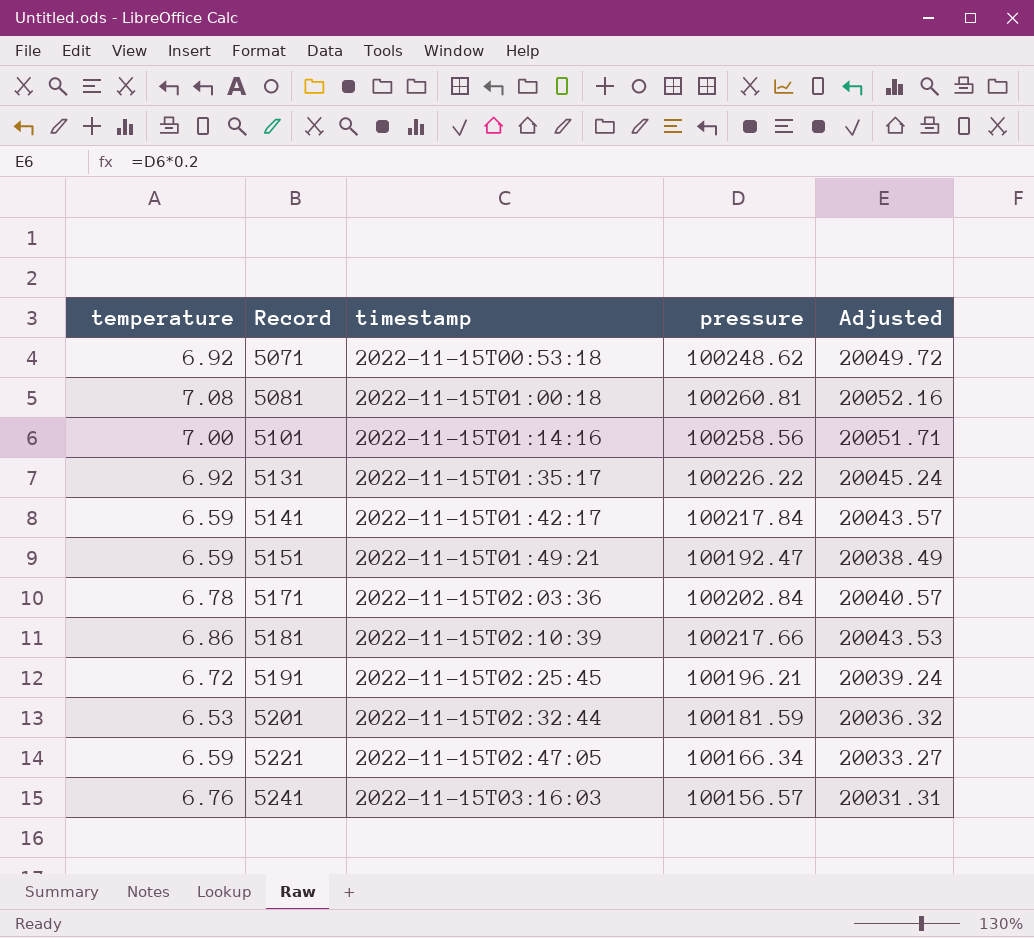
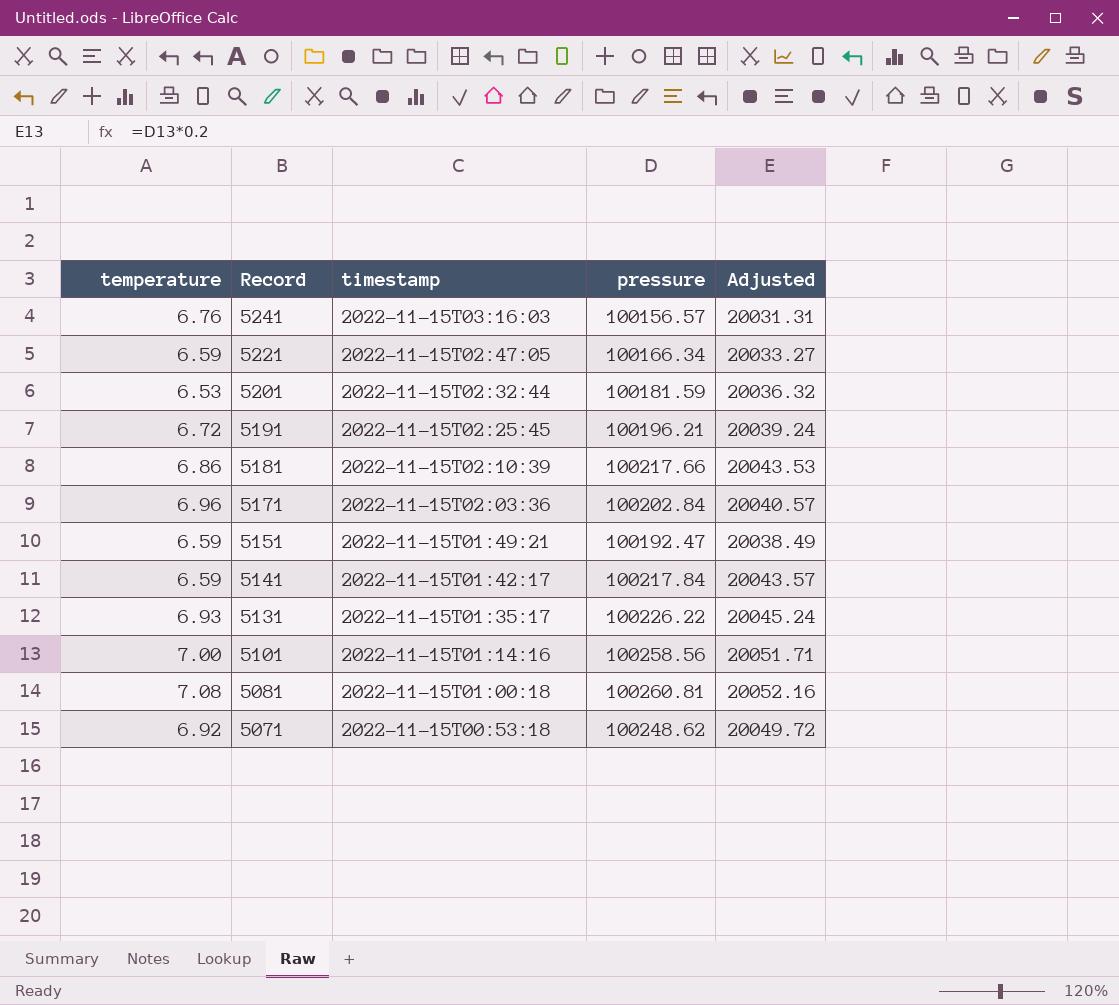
row order: Record ascending -> Record descending
5171 | temperature: 6.78 -> 6.96
5131 | temperature: 6.92 -> 6.93

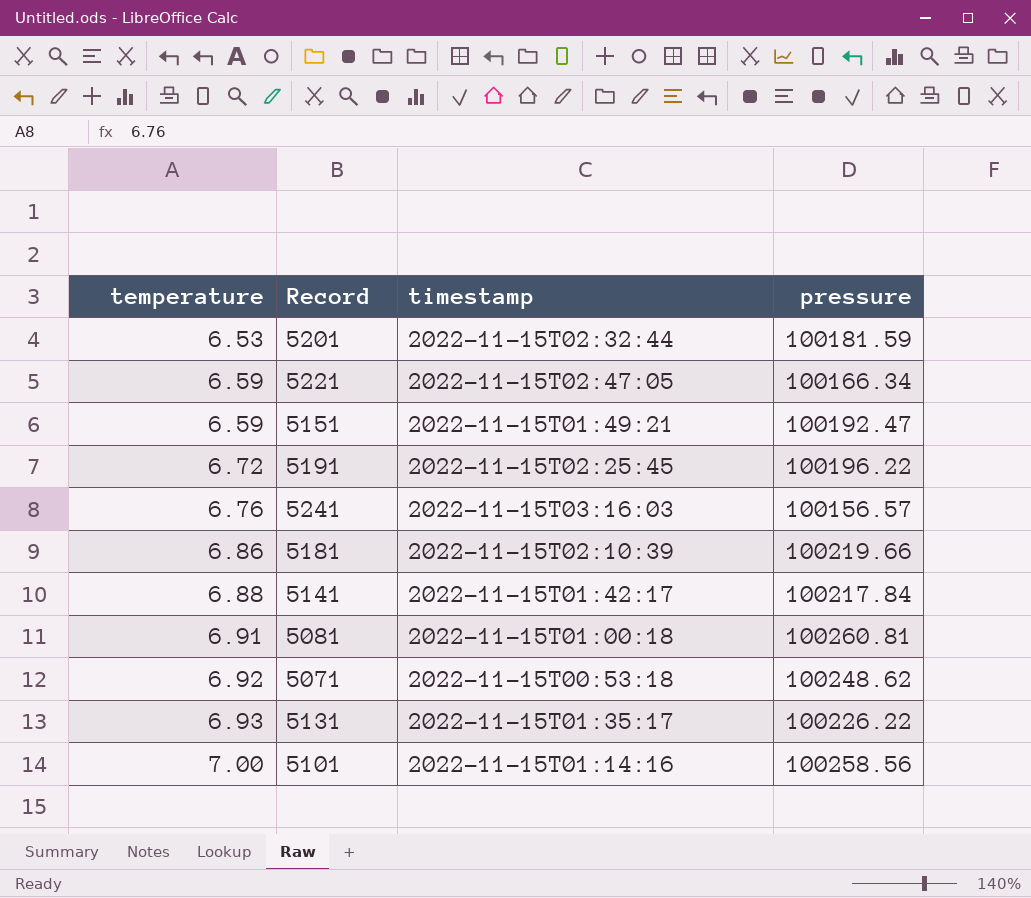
row order: Record descending -> temperature ascending
column Adjusted | formula: [pressure] * 0.2 -> none
row 5171: 6.96 | 2022-11-15T02:03:36 | 100202.84 | 20040.57 -> none
5191 | pressure: 100196.21 -> 100196.22
5181 | pressure: 100217.66 -> 100219.66
5141 | temperature: 6.59 -> 6.88
5081 | temperature: 7.08 -> 6.91

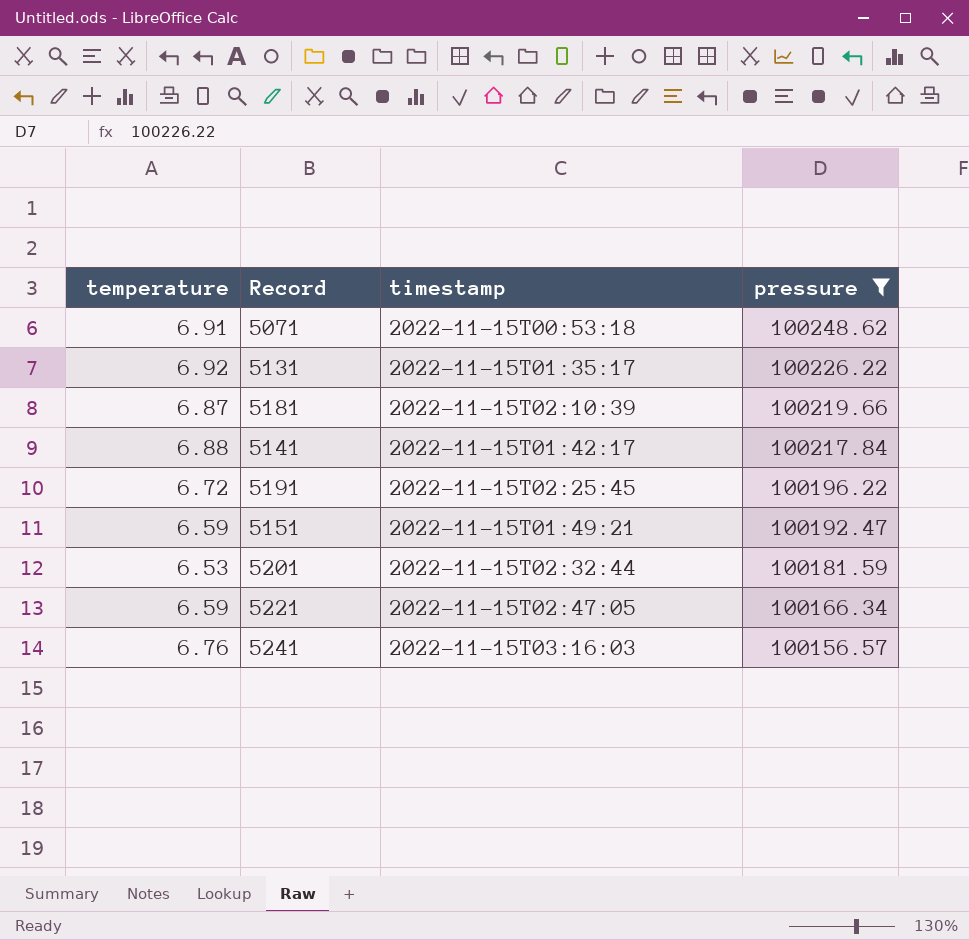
filter: none -> pressure <= 100248.62
row order: temperature ascending -> pressure descending
5071 | temperature: 6.92 -> 6.91
5131 | temperature: 6.93 -> 6.92
5181 | temperature: 6.86 -> 6.87

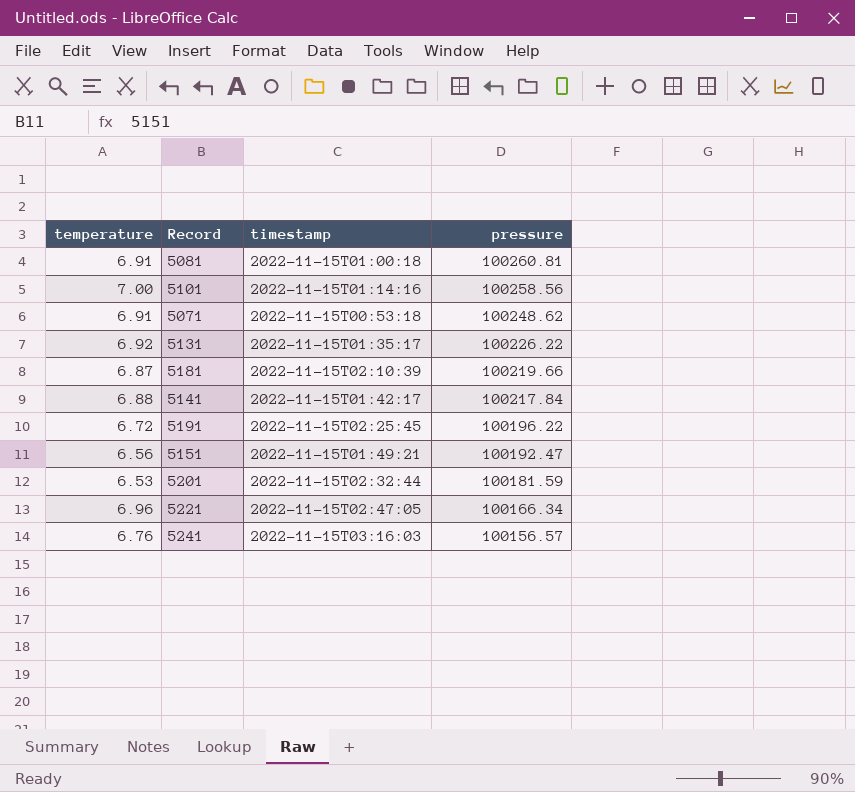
filter: pressure <= 100248.62 -> none
5151 | temperature: 6.59 -> 6.56
5221 | temperature: 6.59 -> 6.96

